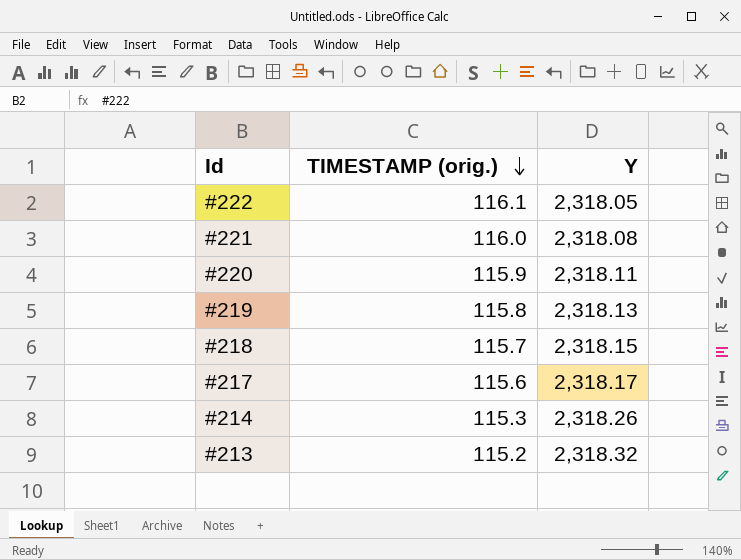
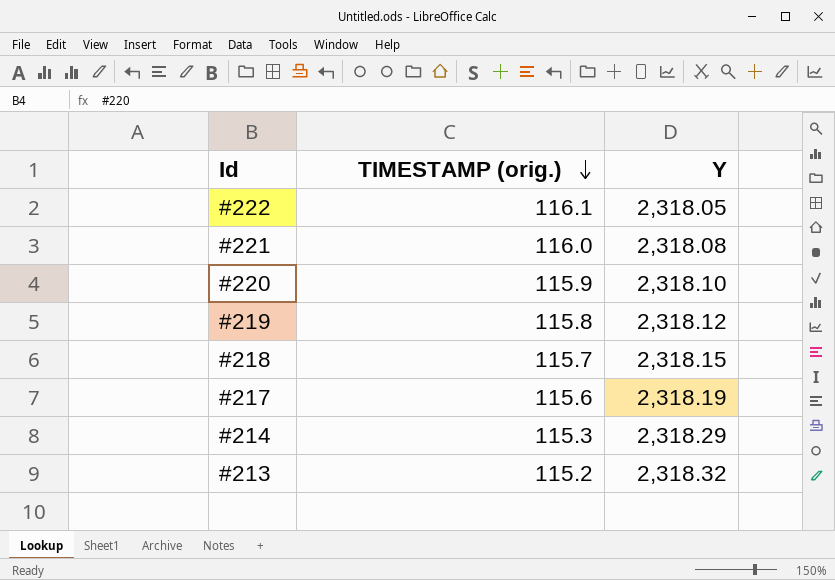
#220 | Y: 2,318.11 -> 2,318.10
#219 | Y: 2,318.13 -> 2,318.12
#217 | Y: 2,318.17 -> 2,318.19
#214 | Y: 2,318.26 -> 2,318.29

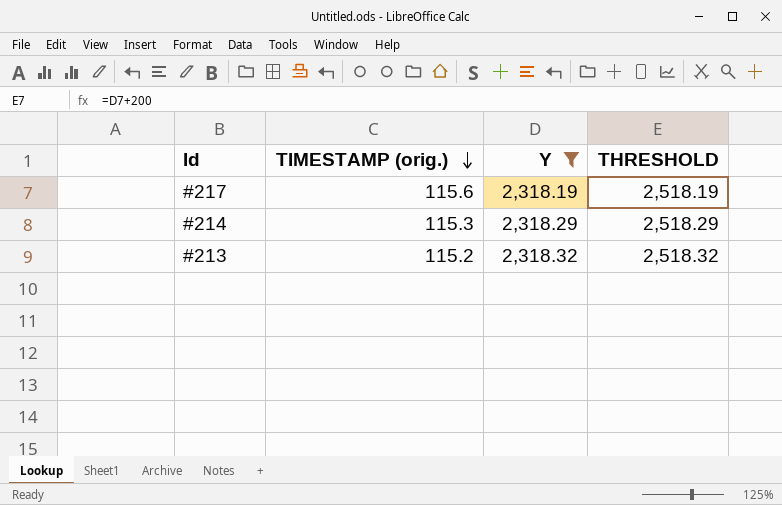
filter: none -> Y >= 2,318.19
column THRESHOLD | formula: none -> [Y] + 200

